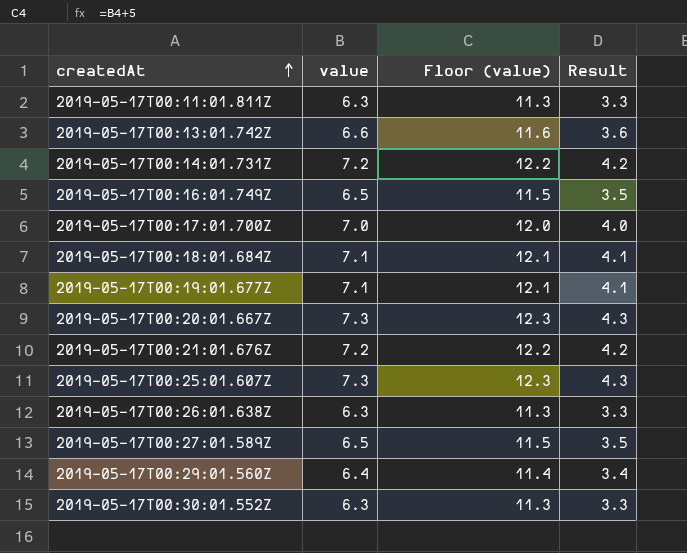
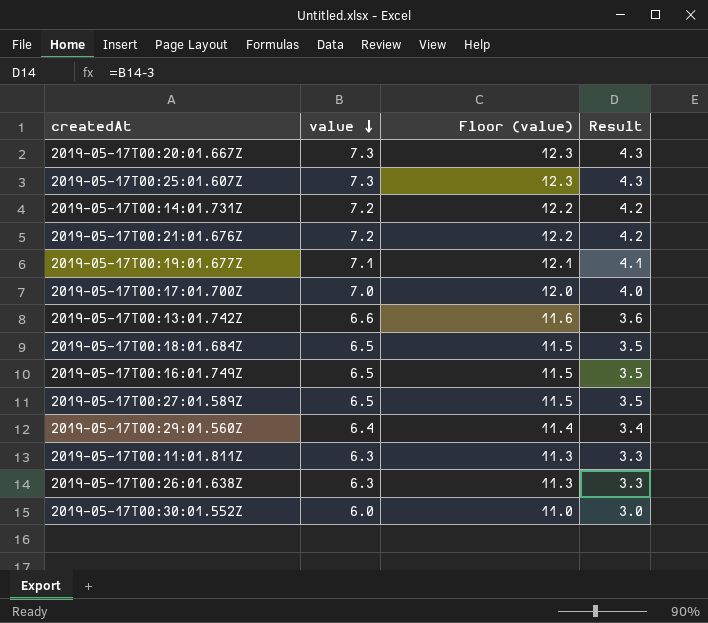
row order: createdAt ascending -> value descending
2019-05-17T00:18:01.684Z | value: 7.1 -> 6.5
2019-05-17T00:18:01.684Z | Floor (value): 12.1 -> 11.5
2019-05-17T00:18:01.684Z | Result: 4.1 -> 3.5
2019-05-17T00:30:01.552Z | value: 6.3 -> 6.0
2019-05-17T00:30:01.552Z | Floor (value): 11.3 -> 11.0
2019-05-17T00:30:01.552Z | Result: 3.3 -> 3.0

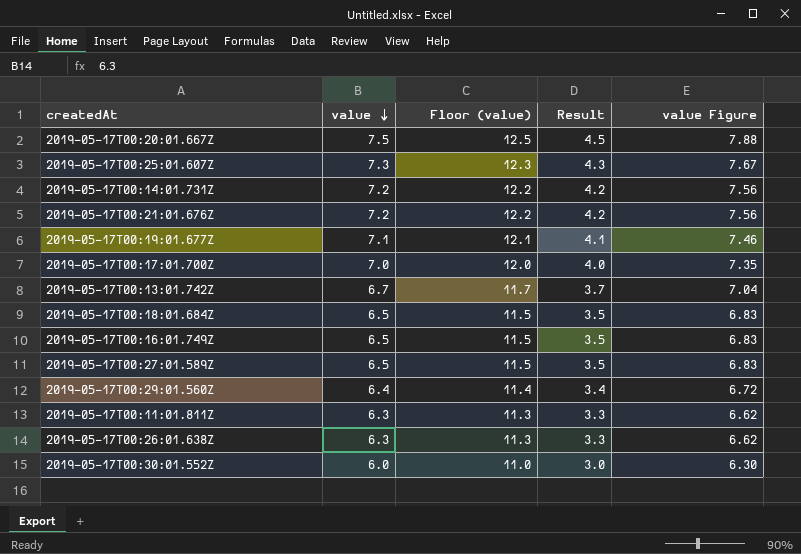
column value Figure | formula: none -> [value] * 1.05
2019-05-17T00:20:01.667Z | value: 7.3 -> 7.5
2019-05-17T00:20:01.667Z | Floor (value): 12.3 -> 12.5
2019-05-17T00:20:01.667Z | Result: 4.3 -> 4.5
2019-05-17T00:13:01.742Z | value: 6.6 -> 6.7
2019-05-17T00:13:01.742Z | Floor (value): 11.6 -> 11.7
2019-05-17T00:13:01.742Z | Result: 3.6 -> 3.7

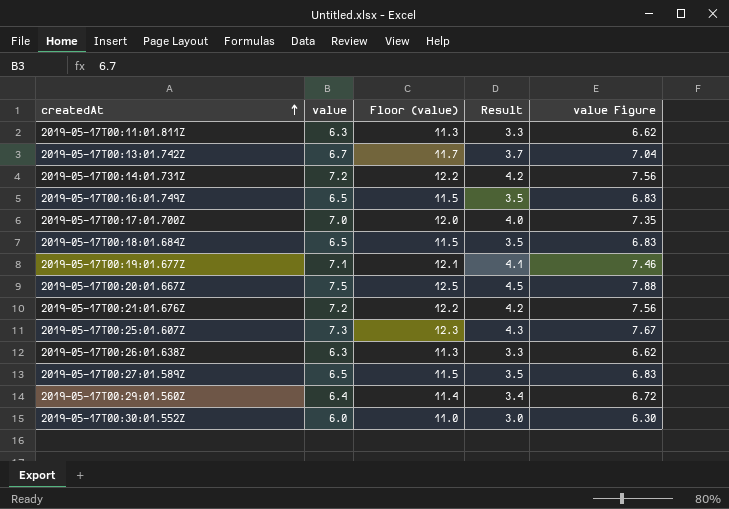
row order: value descending -> createdAt ascending

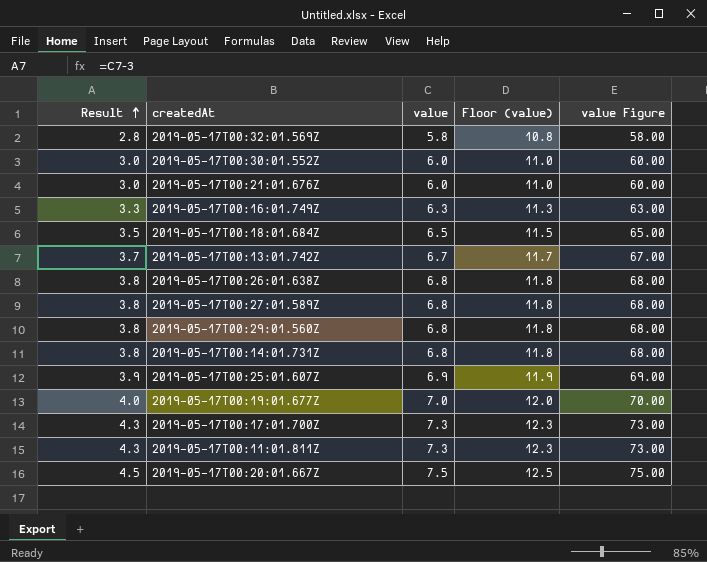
row order: createdAt ascending -> Result ascending
column Result | position: 4 -> 1
column value Figure | formula: [value] * 1.05 -> [value] * 10
row 2019-05-17T00:32:01.569Z: none -> 2.8 | 5.8 | 10.8 | 58.00
2019-05-17T00:21:01.676Z | Result: 4.2 -> 3.0
2019-05-17T00:21:01.676Z | value: 7.2 -> 6.0
2019-05-17T00:21:01.676Z | Floor (value): 12.2 -> 11.0
2019-05-17T00:16:01.749Z | Result: 3.5 -> 3.3
2019-05-17T00:16:01.749Z | value: 6.5 -> 6.3
2019-05-17T00:16:01.749Z | Floor (value): 11.5 -> 11.3
2019-05-17T00:26:01.638Z | Result: 3.3 -> 3.8
2019-05-17T00:26:01.638Z | value: 6.3 -> 6.8
2019-05-17T00:26:01.638Z | Floor (value): 11.3 -> 11.8
2019-05-17T00:27:01.589Z | Result: 3.5 -> 3.8
2019-05-17T00:27:01.589Z | value: 6.5 -> 6.8
2019-05-17T00:27:01.589Z | Floor (value): 11.5 -> 11.8
2019-05-17T00:29:01.560Z | Result: 3.4 -> 3.8
2019-05-17T00:29:01.560Z | value: 6.4 -> 6.8
2019-05-17T00:29:01.560Z | Floor (value): 11.4 -> 11.8
2019-05-17T00:14:01.731Z | Result: 4.2 -> 3.8
2019-05-17T00:14:01.731Z | value: 7.2 -> 6.8
2019-05-17T00:14:01.731Z | Floor (value): 12.2 -> 11.8
2019-05-17T00:25:01.607Z | Result: 4.3 -> 3.9
2019-05-17T00:25:01.607Z | value: 7.3 -> 6.9
2019-05-17T00:25:01.607Z | Floor (value): 12.3 -> 11.9
2019-05-17T00:19:01.677Z | Result: 4.1 -> 4.0
2019-05-17T00:19:01.677Z | value: 7.1 -> 7.0
2019-05-17T00:19:01.677Z | Floor (value): 12.1 -> 12.0
2019-05-17T00:17:01.700Z | Result: 4.0 -> 4.3
2019-05-17T00:17:01.700Z | value: 7.0 -> 7.3
2019-05-17T00:17:01.700Z | Floor (value): 12.0 -> 12.3
2019-05-17T00:11:01.811Z | Result: 3.3 -> 4.3
2019-05-17T00:11:01.811Z | value: 6.3 -> 7.3
2019-05-17T00:11:01.811Z | Floor (value): 11.3 -> 12.3

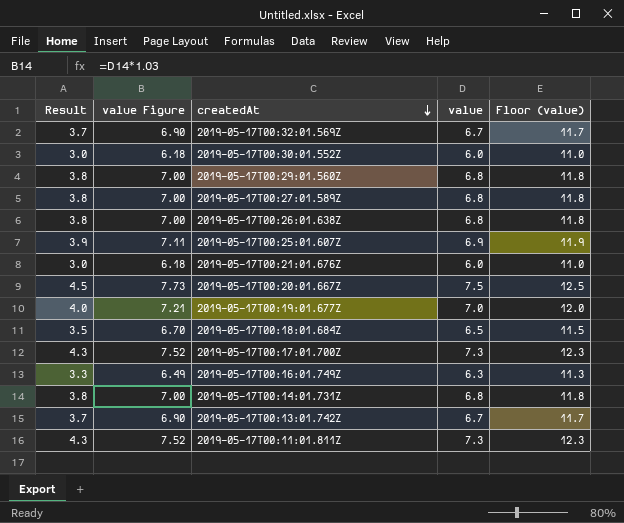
row order: Result ascending -> createdAt descending
column value Figure | formula: [value] * 10 -> [value] * 1.03
column value Figure | position: 5 -> 2
2019-05-17T00:32:01.569Z | Result: 2.8 -> 3.7
2019-05-17T00:32:01.569Z | value: 5.8 -> 6.7
2019-05-17T00:32:01.569Z | Floor (value): 10.8 -> 11.7

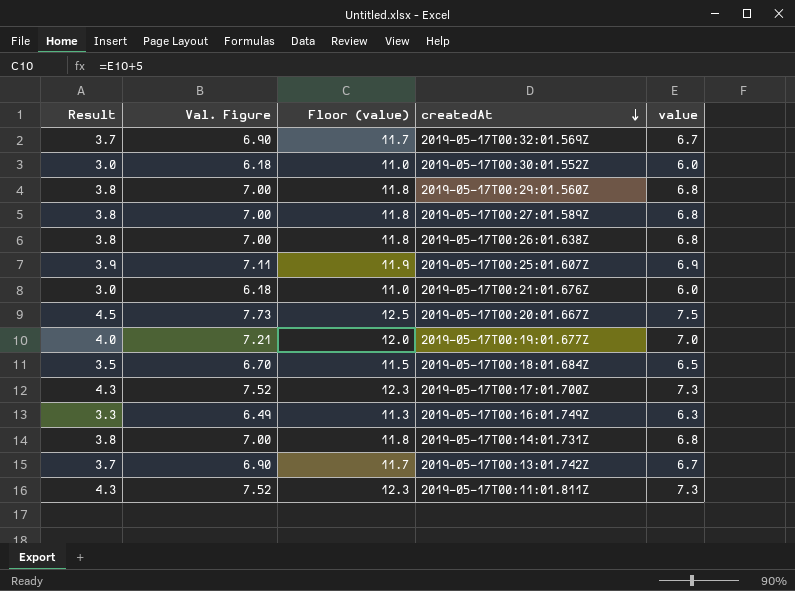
column name: value Figure -> Val. Figure
column Floor (value) | position: 5 -> 3

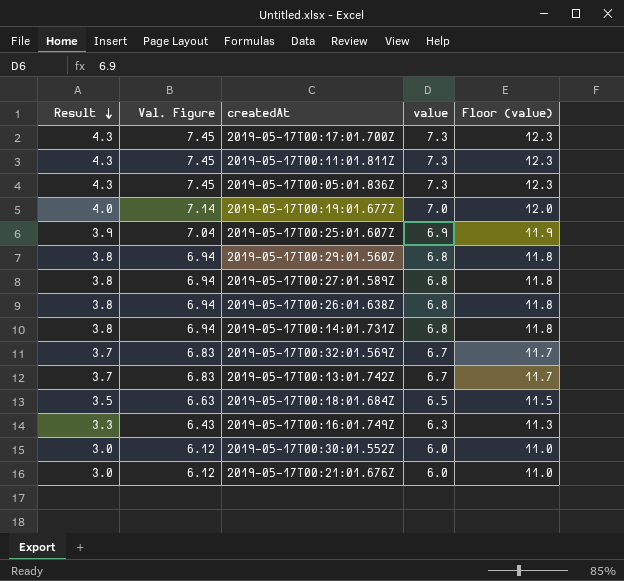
row order: createdAt descending -> Result descending
column Val. Figure | formula: [value] * 1.03 -> [value] * 1.02
column Floor (value) | position: 3 -> 5
row 2019-05-17T00:20:01.667Z: 4.5 | 7.73 | 12.5 | 7.5 -> none
row 2019-05-17T00:05:01.836Z: none -> 4.3 | 7.45 | 7.3 | 12.3

